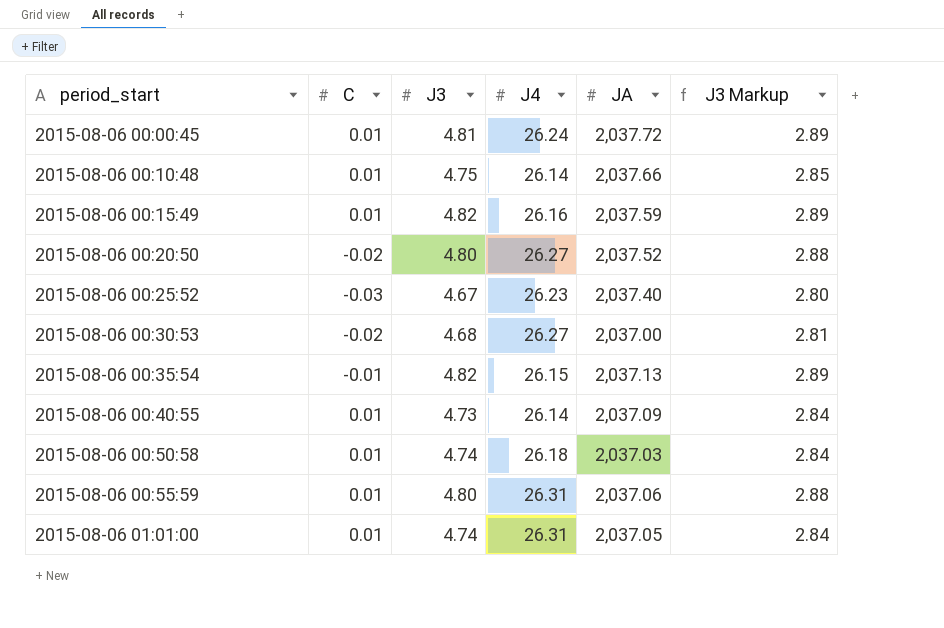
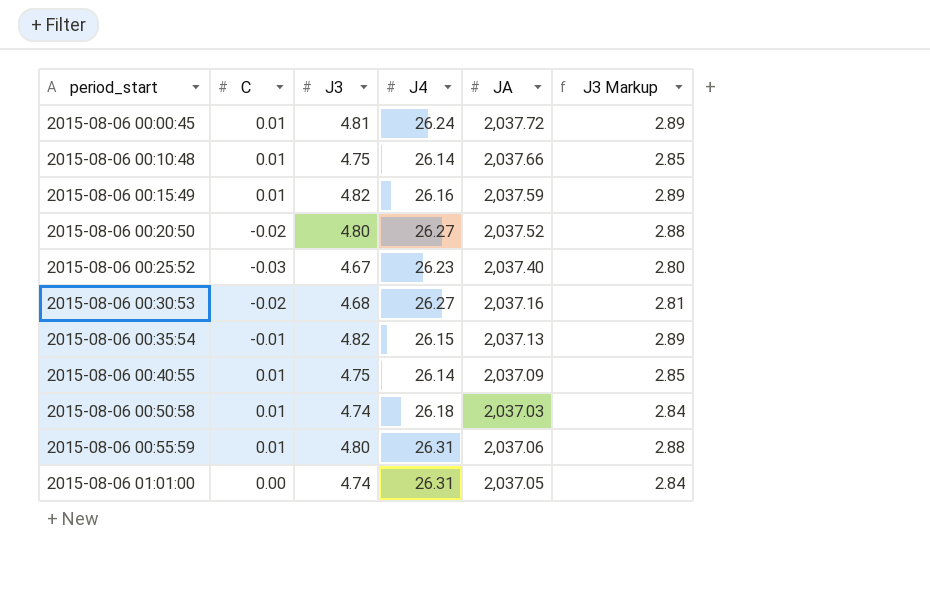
2015-08-06 00:30:53 | JA: 2,037.00 -> 2,037.16
2015-08-06 00:40:55 | J3: 4.73 -> 4.75
2015-08-06 00:40:55 | J3 Markup: 2.84 -> 2.85
2015-08-06 01:01:00 | C: 0.01 -> 0.00

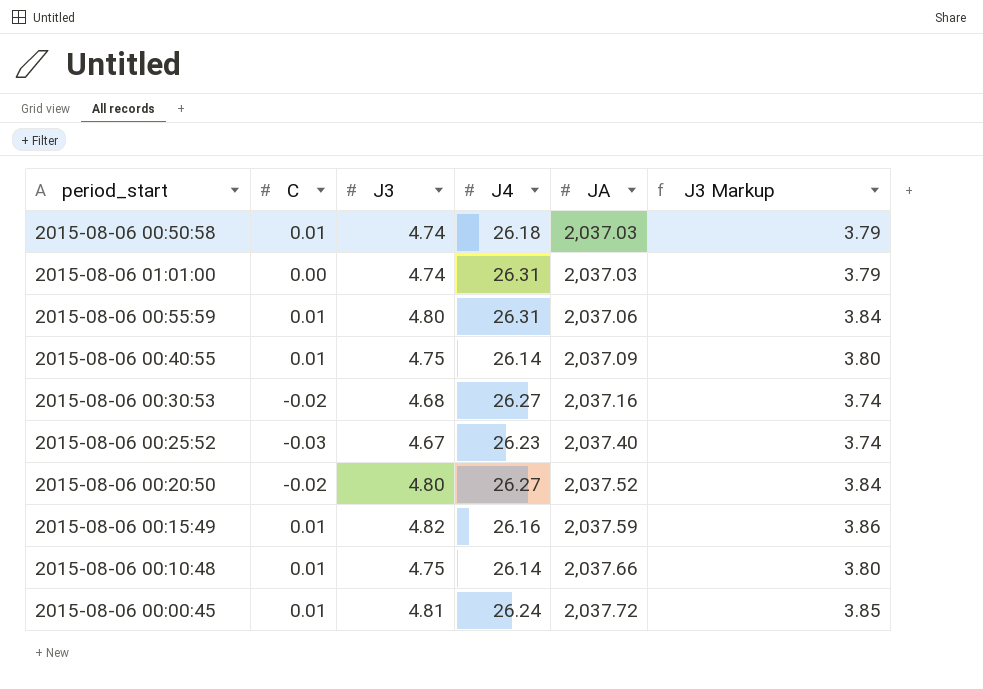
row order: period_start ascending -> JA ascending
column J3 Markup | formula: [J3] * 0.6 -> [J3] * 0.8
row 2015-08-06 00:35:54: -0.01 | 4.82 | 26.15 | 2,037.13 | 2.89 -> none
2015-08-06 01:01:00 | JA: 2,037.05 -> 2,037.03

